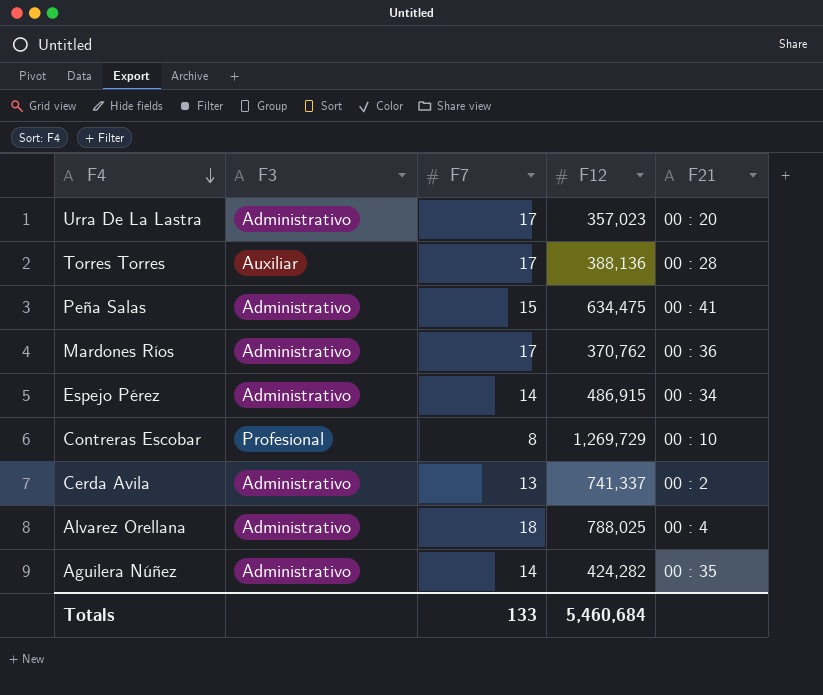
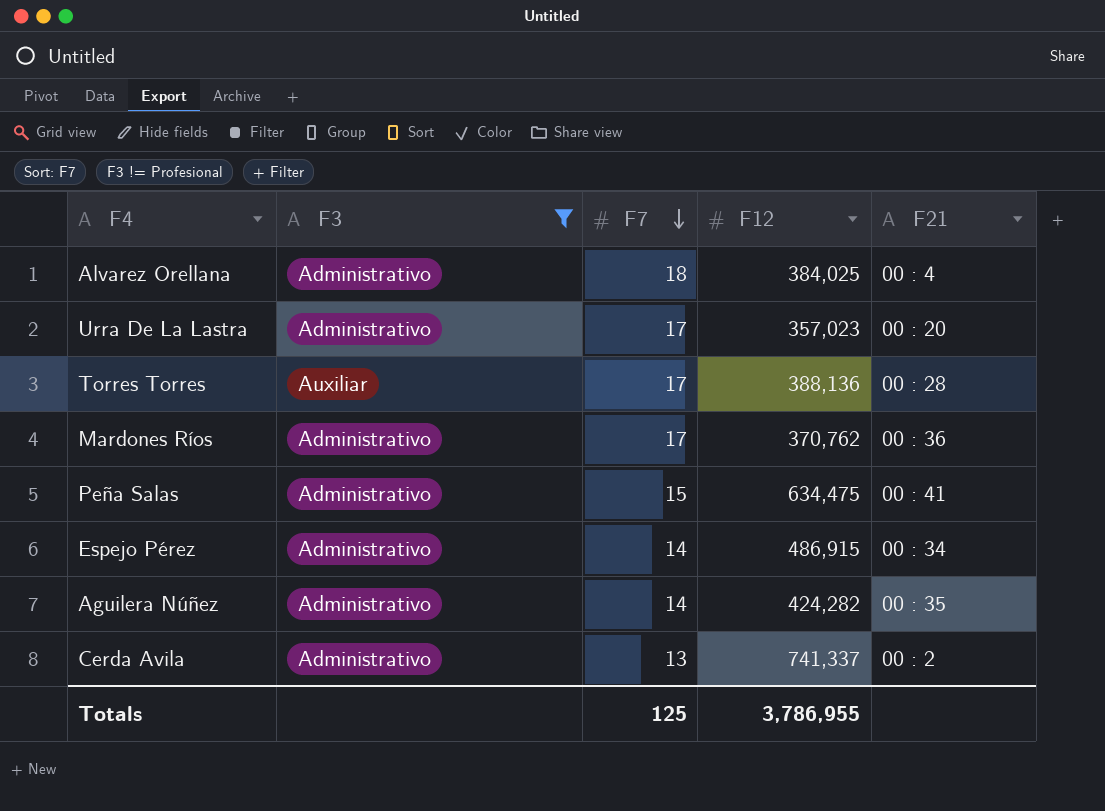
filter: none -> F3 != Profesional
row order: F4 descending -> F7 descending
Alvarez Orellana | F12: 788,025 -> 384,025
Totals | F7: 133 -> 125
Totals | F12: 5,460,684 -> 3,786,955

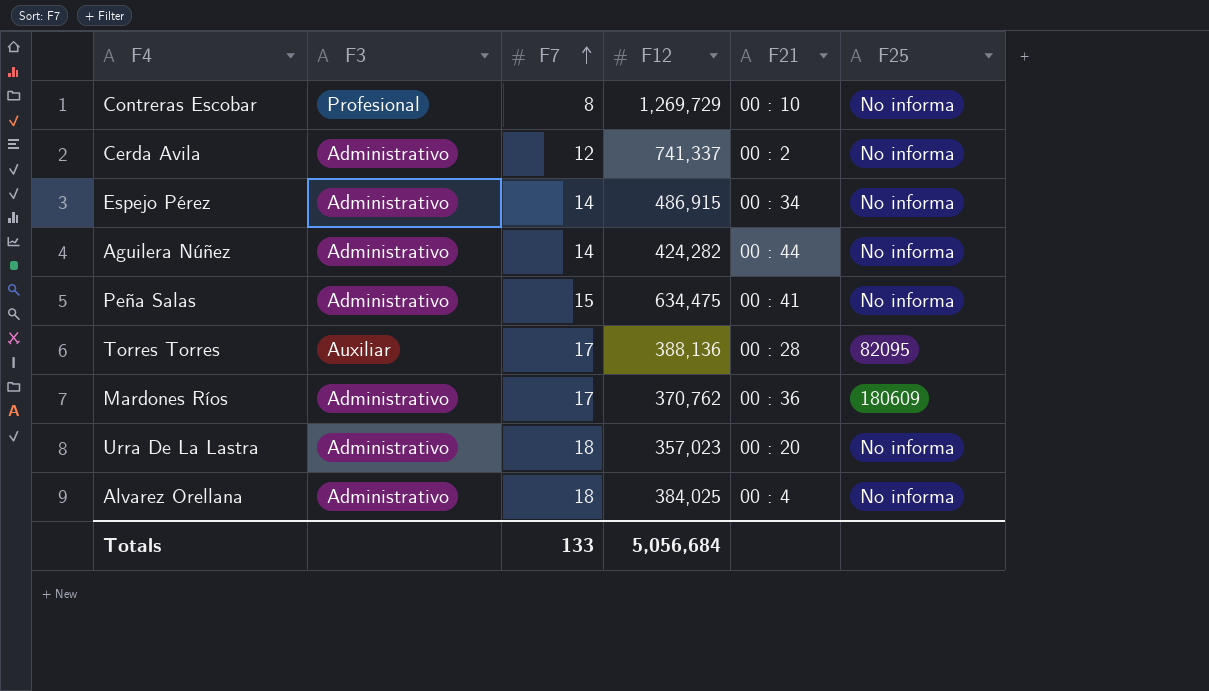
filter: F3 != Profesional -> none
row order: F7 descending -> F7 ascending
column F25 | position: none -> 6
Cerda Avila | F7: 13 -> 12
Aguilera Núñez | F21: 00 : 35 -> 00 : 44
Urra De La Lastra | F7: 17 -> 18
Totals | F7: 125 -> 133
Totals | F12: 3,786,955 -> 5,056,684

